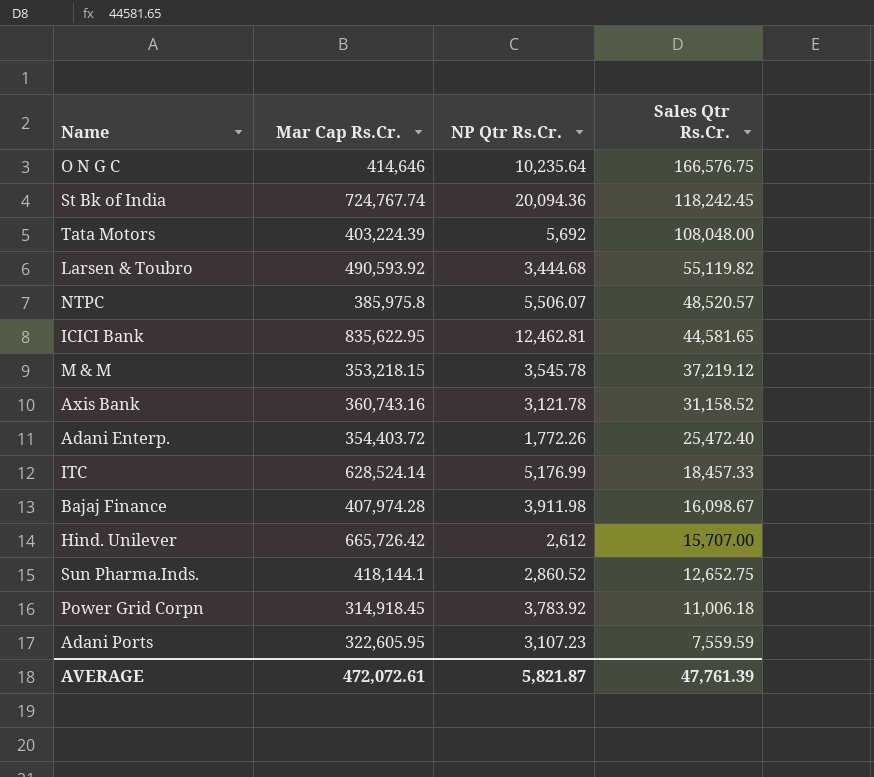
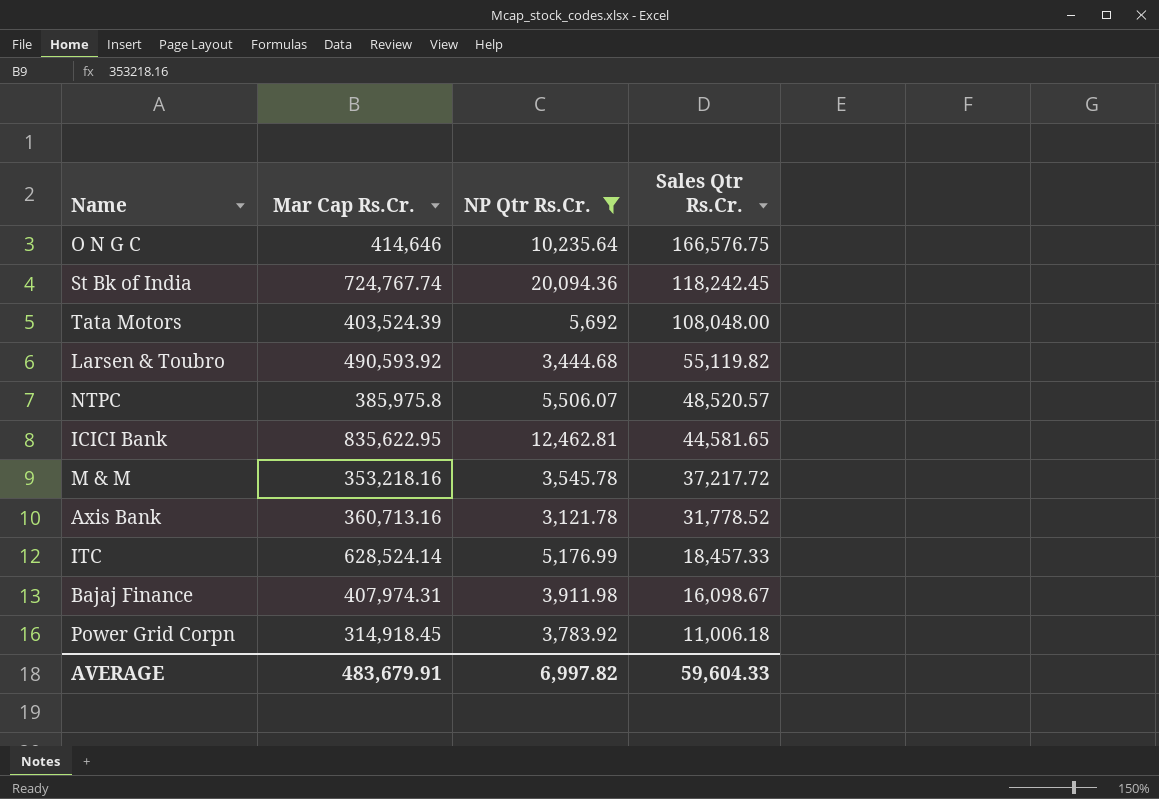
filter: none -> NP Qtr Rs.Cr. >= 3,121.78
Tata Motors | Mar Cap Rs.Cr.: 403,224.39 -> 403,524.39
M & M | Mar Cap Rs.Cr.: 353,218.15 -> 353,218.16
M & M | Sales Qtr Rs.Cr.: 37,219.12 -> 37,217.72
Axis Bank | Mar Cap Rs.Cr.: 360,743.16 -> 360,713.16
Axis Bank | Sales Qtr Rs.Cr.: 31,158.52 -> 31,778.52
Bajaj Finance | Mar Cap Rs.Cr.: 407,974.28 -> 407,974.31
AVERAGE | Mar Cap Rs.Cr.: 472,072.61 -> 483,679.91
AVERAGE | NP Qtr Rs.Cr.: 5,821.87 -> 6,997.82
AVERAGE | Sales Qtr Rs.Cr.: 47,761.39 -> 59,604.33

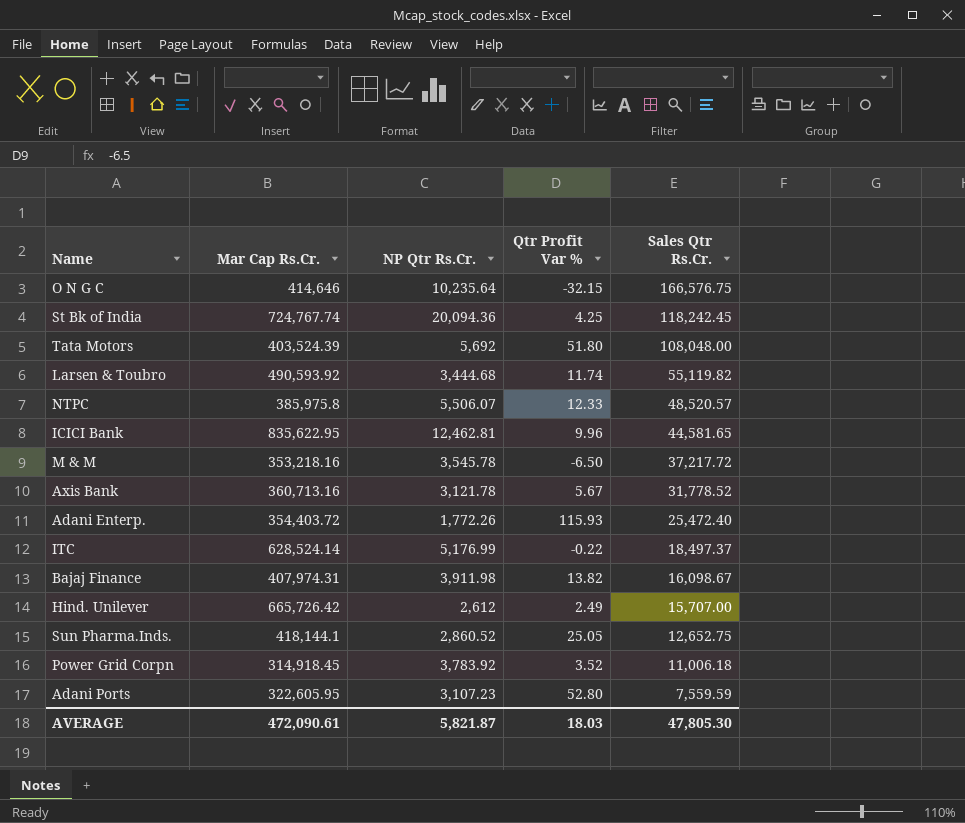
filter: NP Qtr Rs.Cr. >= 3,121.78 -> none
column Qtr Profit Var % | position: none -> 4
ITC | Sales Qtr Rs.Cr.: 18,457.33 -> 18,497.37
AVERAGE | Mar Cap Rs.Cr.: 483,679.91 -> 472,090.61
AVERAGE | NP Qtr Rs.Cr.: 6,997.82 -> 5,821.87
AVERAGE | Sales Qtr Rs.Cr.: 59,604.33 -> 47,805.30

